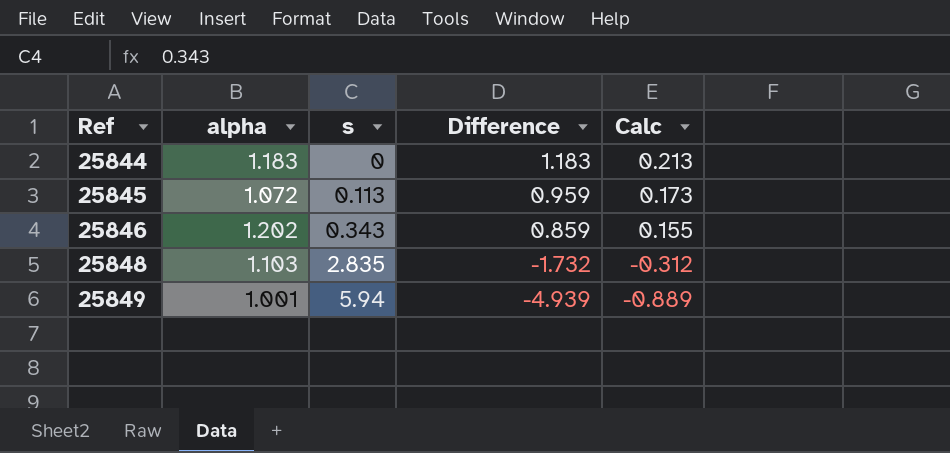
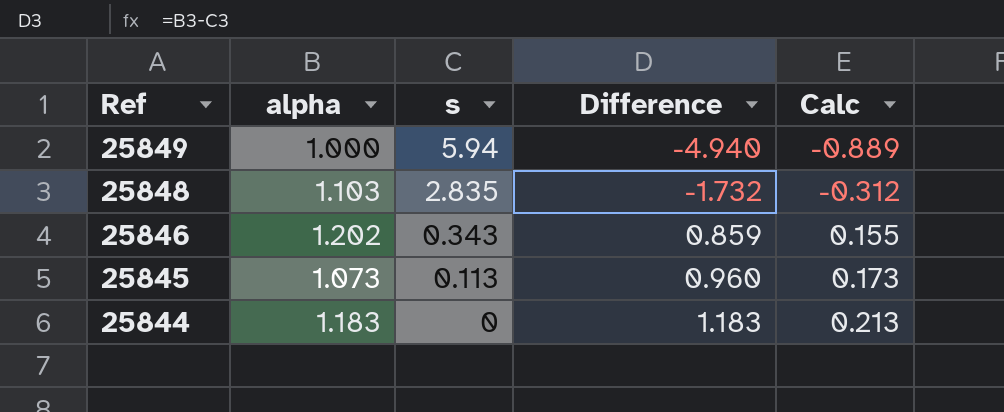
row order: Ref ascending -> Ref descending
25849 | alpha: 1.001 -> 1.000
25849 | Difference: -4.939 -> -4.940
25845 | alpha: 1.072 -> 1.073
25845 | Difference: 0.959 -> 0.960

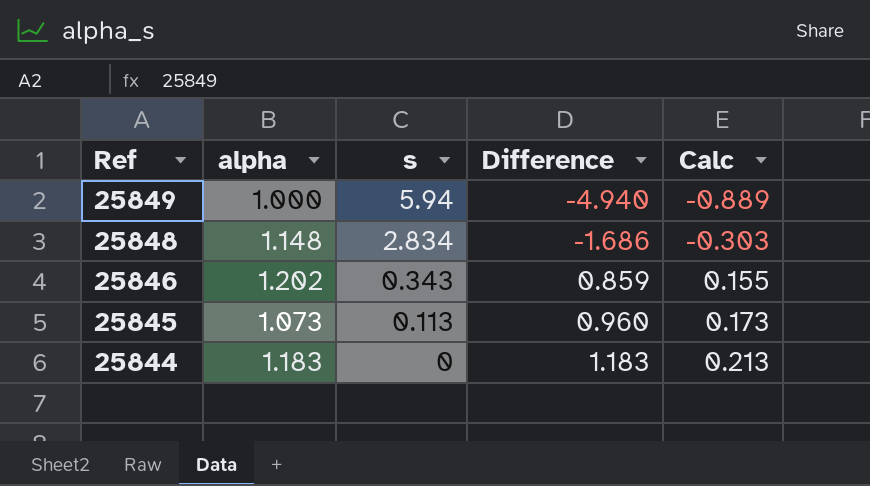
25848 | alpha: 1.103 -> 1.148
25848 | s: 2.835 -> 2.834
25848 | Difference: -1.732 -> -1.686
25848 | Calc: -0.312 -> -0.303

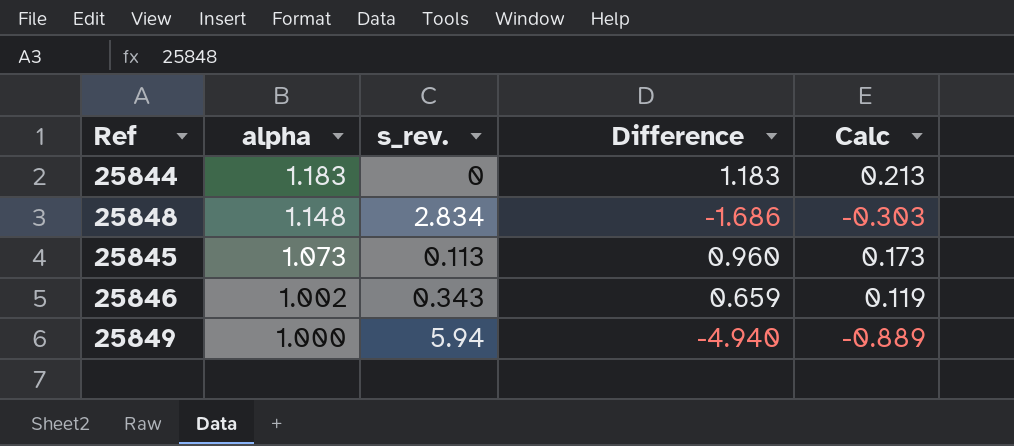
row order: Ref descending -> alpha descending
column name: s -> s_rev.
25846 | alpha: 1.202 -> 1.002
25846 | Difference: 0.859 -> 0.659
25846 | Calc: 0.155 -> 0.119

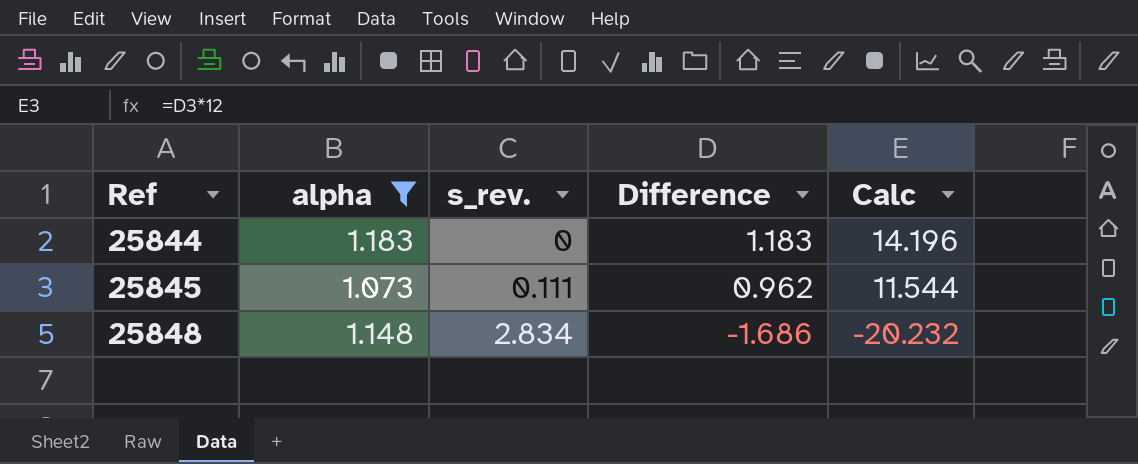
filter: none -> alpha >= 1.073
row order: alpha descending -> Ref ascending
column Calc | formula: [Difference] * 0.18 -> [Difference] * 12
25845 | s_rev.: 0.113 -> 0.111
25845 | Difference: 0.960 -> 0.962

